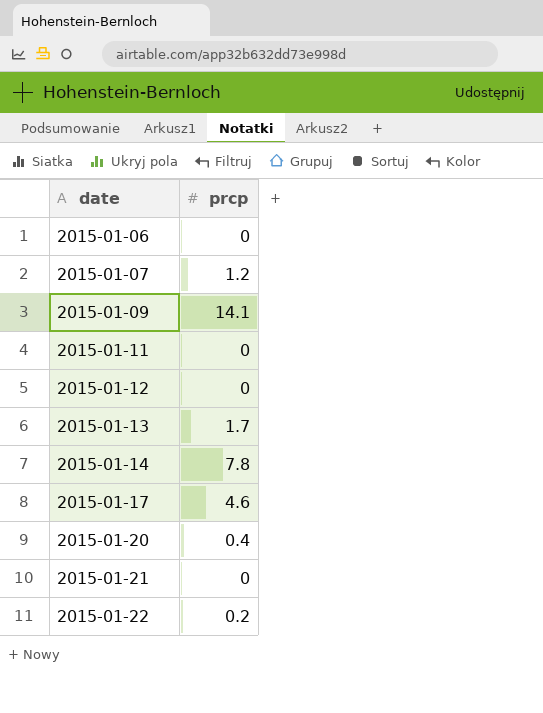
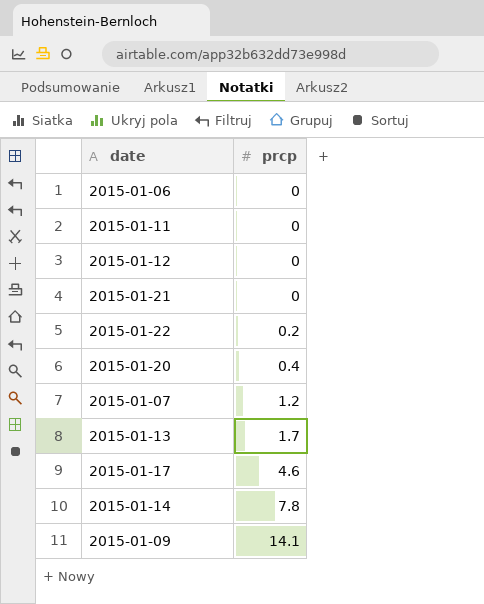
row order: date ascending -> prcp ascending

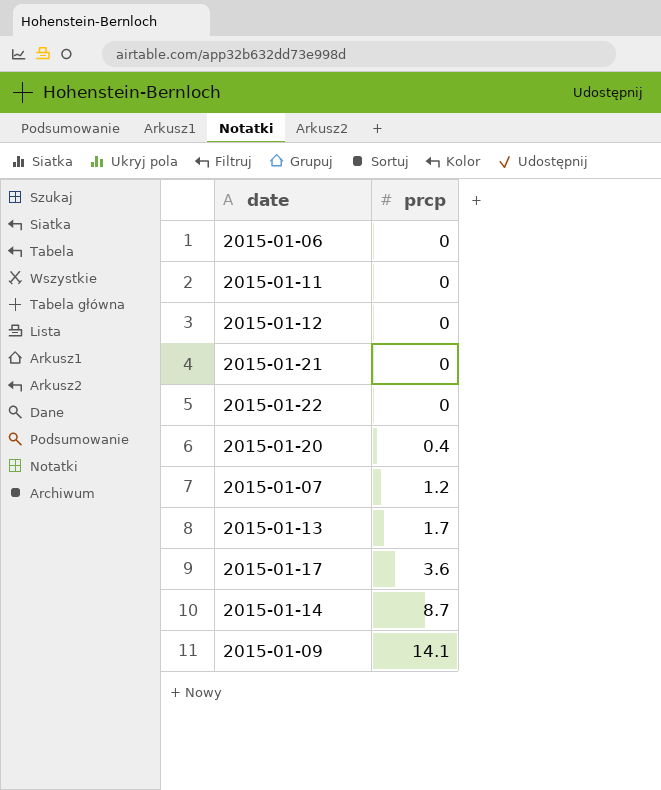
2015-01-22 | prcp: 0.2 -> 0
2015-01-17 | prcp: 4.6 -> 3.6
2015-01-14 | prcp: 7.8 -> 8.7

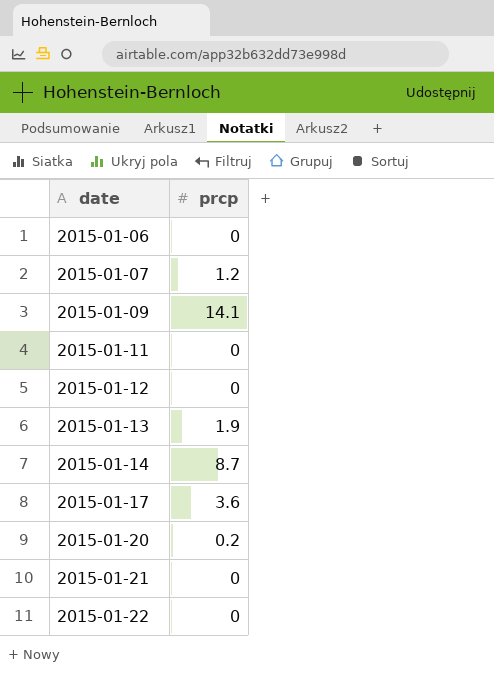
row order: prcp ascending -> date ascending
2015-01-13 | prcp: 1.7 -> 1.9
2015-01-20 | prcp: 0.4 -> 0.2

